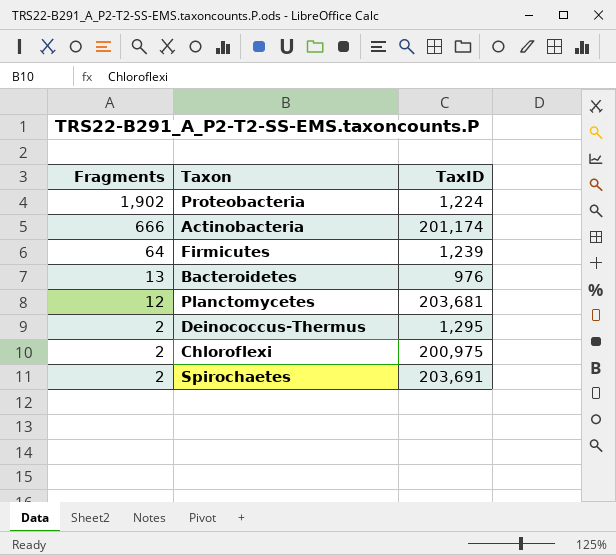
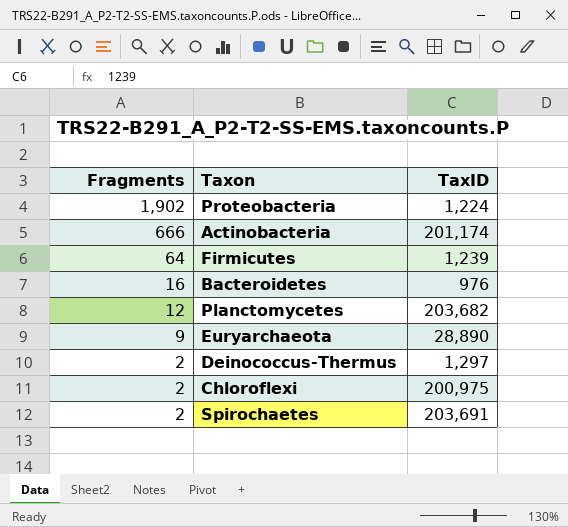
Bacteroidetes | Fragments: 13 -> 16
Planctomycetes | TaxID: 203,681 -> 203,682
row Euryarchaeota: none -> 9 | 28,890
Deinococcus-Thermus | TaxID: 1,295 -> 1,297

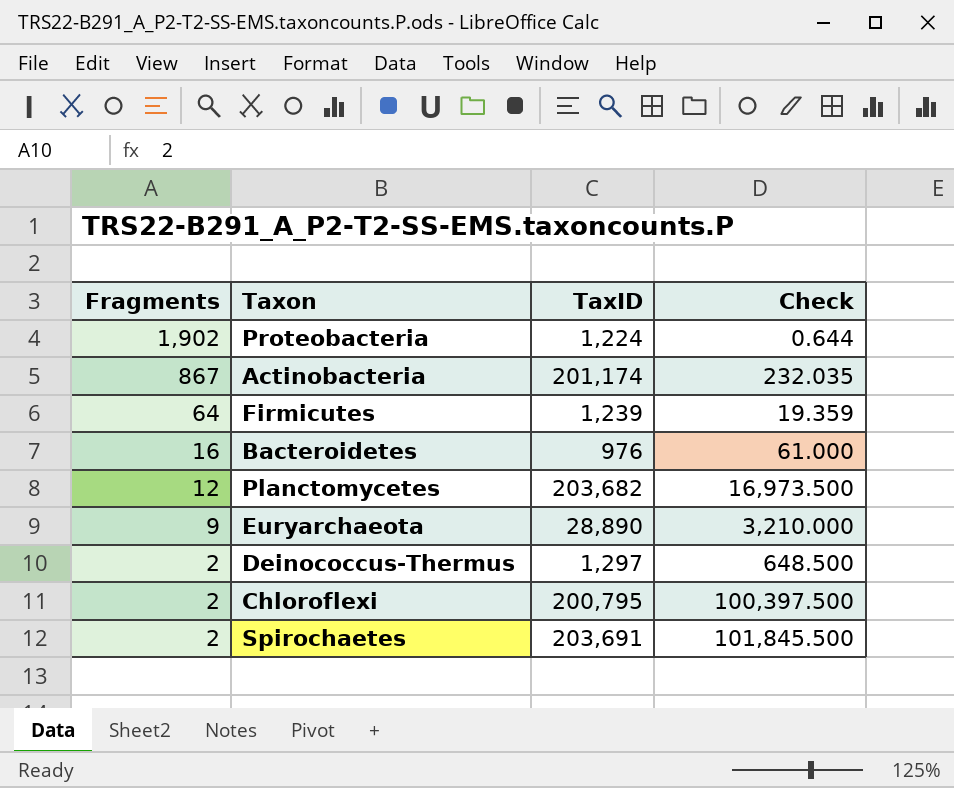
column Check | formula: none -> [TaxID] / [Fragments]
Actinobacteria | Fragments: 666 -> 867
Chloroflexi | TaxID: 200,975 -> 200,795

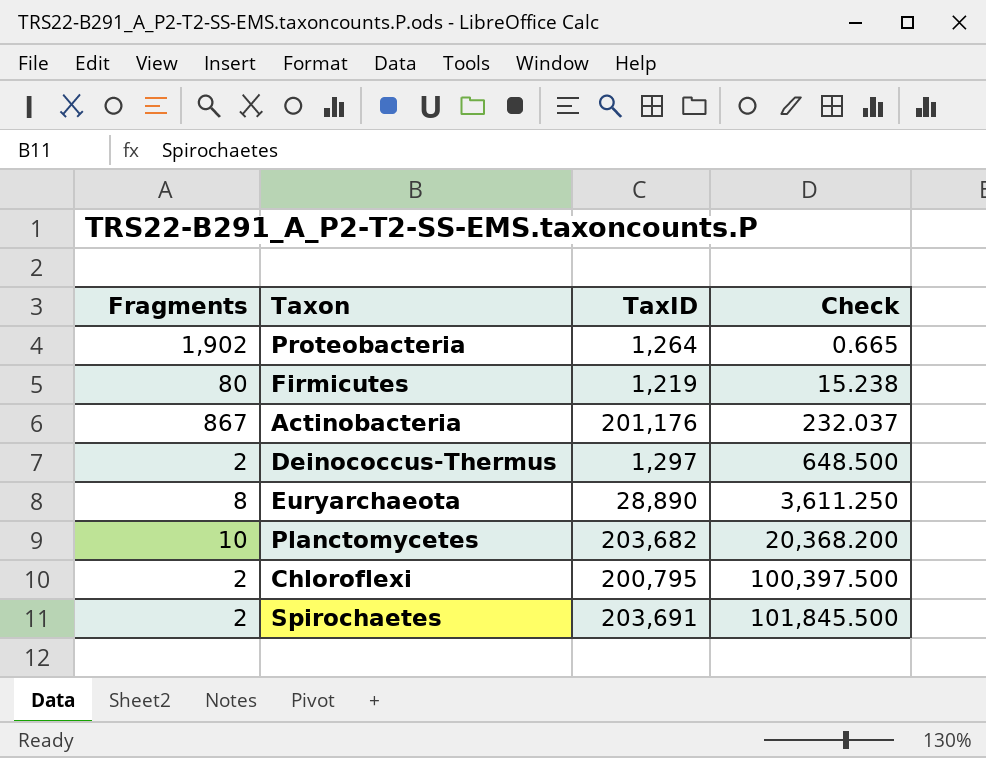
row order: Fragments descending -> Check ascending
row Bacteroidetes: 16 | 976 | 61.000 -> none
Proteobacteria | TaxID: 1,224 -> 1,264
Proteobacteria | Check: 0.644 -> 0.665
Firmicutes | Fragments: 64 -> 80
Firmicutes | TaxID: 1,239 -> 1,219
Firmicutes | Check: 19.359 -> 15.238
Actinobacteria | TaxID: 201,174 -> 201,176
Actinobacteria | Check: 232.035 -> 232.037
Euryarchaeota | Fragments: 9 -> 8
Euryarchaeota | Check: 3,210.000 -> 3,611.250
Planctomycetes | Fragments: 12 -> 10
Planctomycetes | Check: 16,973.500 -> 20,368.200

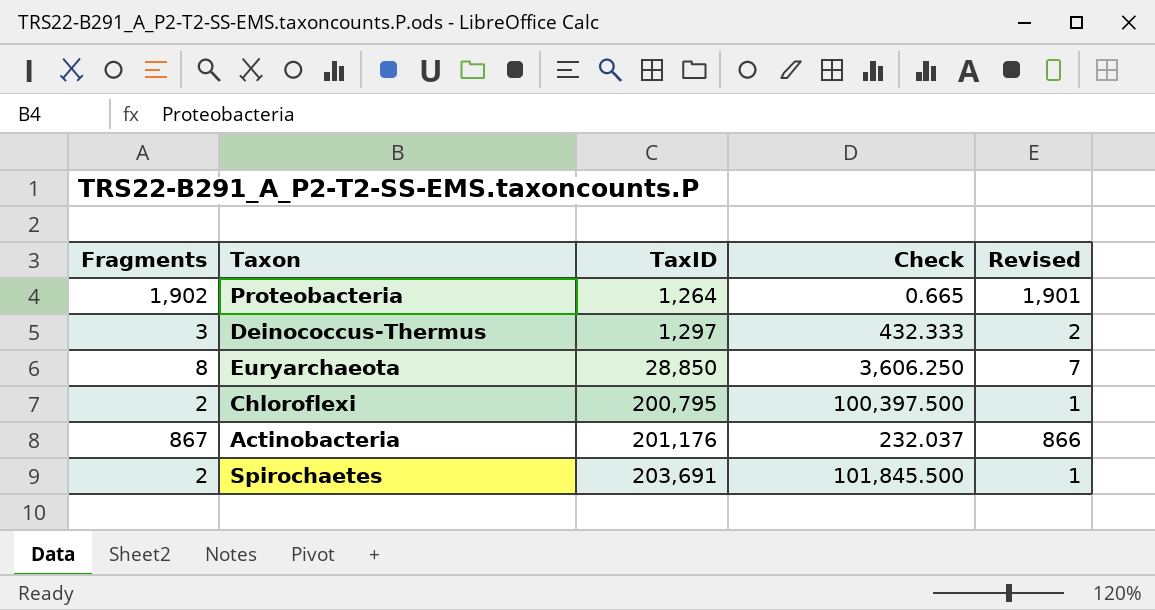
row order: Check ascending -> TaxID ascending
column Revised | formula: none -> [Fragments] - 1
row Firmicutes: 80 | 1,219 | 15.238 -> none
row Planctomycetes: 10 | 203,682 | 20,368.200 -> none
Deinococcus-Thermus | Fragments: 2 -> 3
Deinococcus-Thermus | Check: 648.500 -> 432.333
Euryarchaeota | TaxID: 28,890 -> 28,850
Euryarchaeota | Check: 3,611.250 -> 3,606.250

